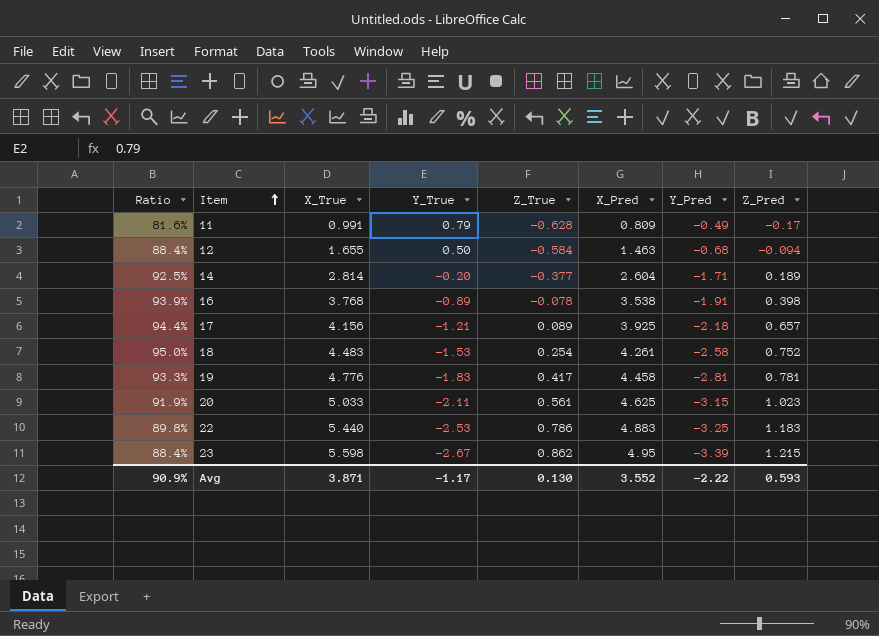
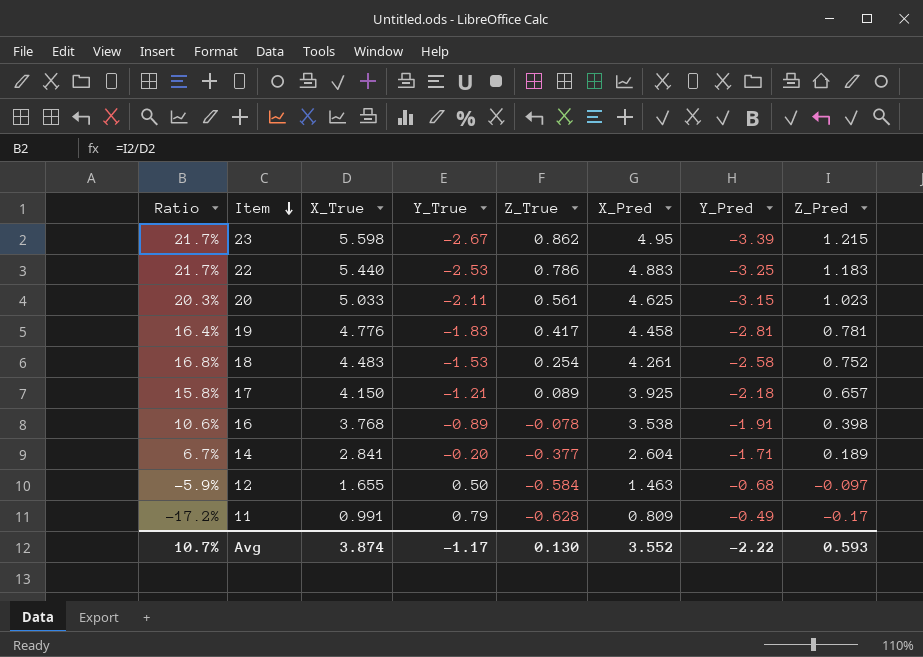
row order: Item ascending -> Item descending
column Ratio | formula: [X_Pred] / [X_True] -> [Z_Pred] / [X_True]
17 | X_True: 4.156 -> 4.150
14 | X_True: 2.814 -> 2.841
12 | Z_Pred: -0.094 -> -0.097
Avg | Ratio: 90.9% -> 10.7%
Avg | X_True: 3.871 -> 3.874

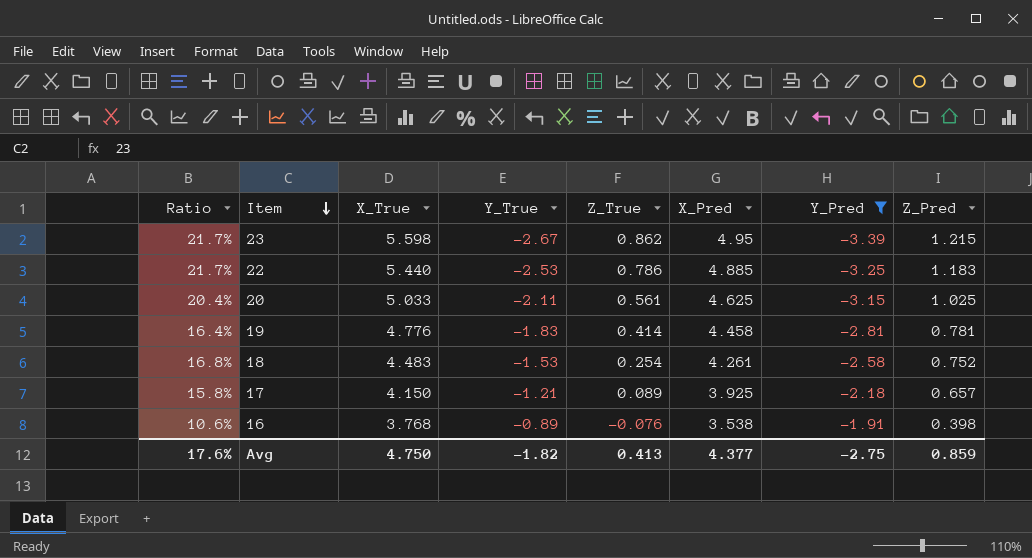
filter: none -> Y_Pred <= -1.91
22 | X_Pred: 4.883 -> 4.885
20 | Ratio: 20.3% -> 20.4%
20 | Z_Pred: 1.023 -> 1.025
19 | Z_True: 0.417 -> 0.414
16 | Z_True: -0.078 -> -0.076
Avg | Ratio: 10.7% -> 17.6%
Avg | X_True: 3.874 -> 4.750
Avg | Y_True: -1.17 -> -1.82
Avg | Z_True: 0.130 -> 0.413
Avg | X_Pred: 3.552 -> 4.377
Avg | Y_Pred: -2.22 -> -2.75
Avg | Z_Pred: 0.593 -> 0.859

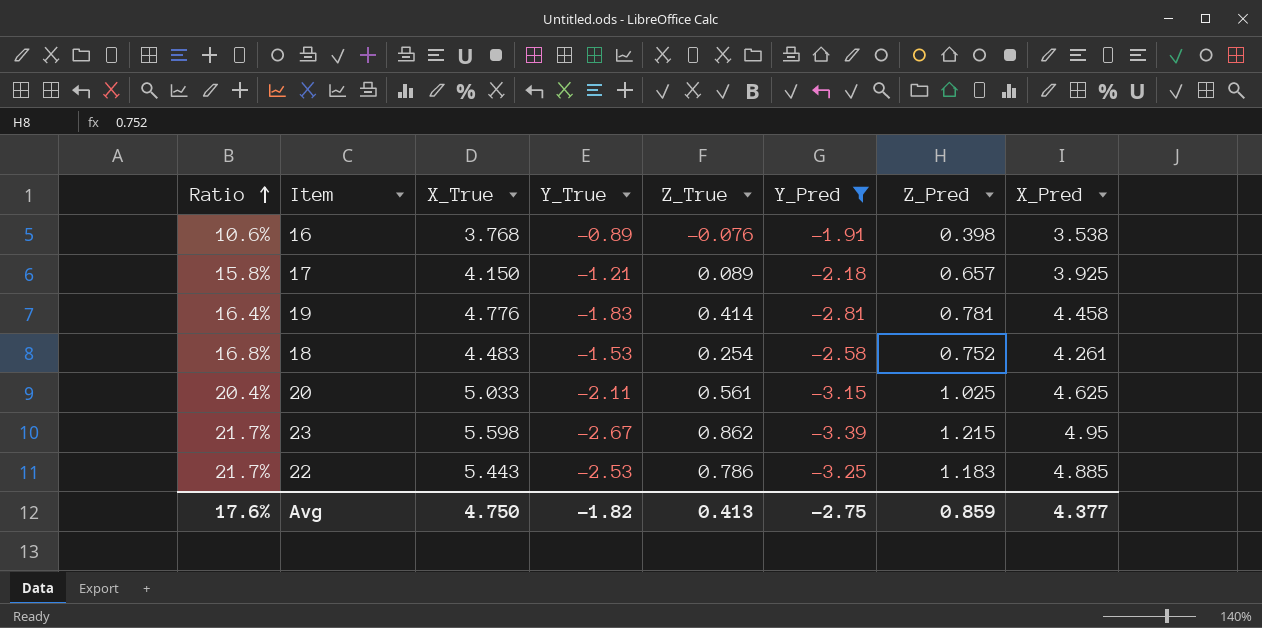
row order: Item descending -> Ratio ascending
column X_Pred | position: 6 -> 8
22 | X_True: 5.440 -> 5.443

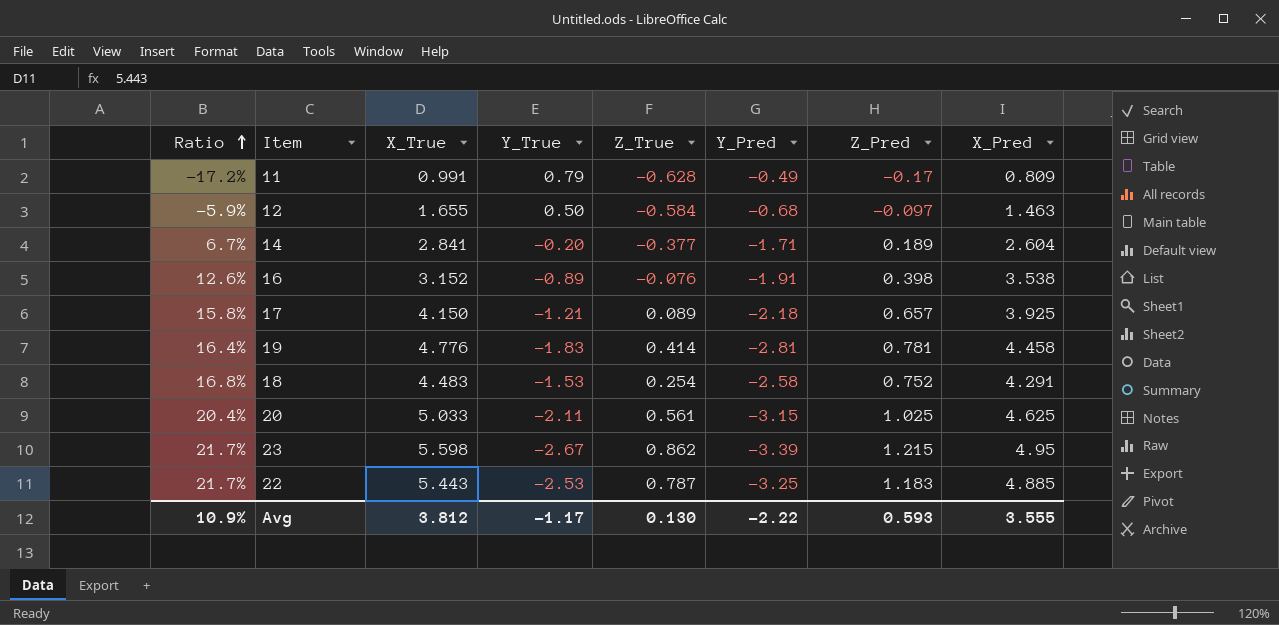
filter: Y_Pred <= -1.91 -> none
16 | Ratio: 10.6% -> 12.6%
16 | X_True: 3.768 -> 3.152
18 | X_Pred: 4.261 -> 4.291
22 | Z_True: 0.786 -> 0.787
Avg | Ratio: 17.6% -> 10.9%
Avg | X_True: 4.750 -> 3.812
Avg | Y_True: -1.82 -> -1.17
Avg | Z_True: 0.413 -> 0.130
Avg | Y_Pred: -2.75 -> -2.22
Avg | Z_Pred: 0.859 -> 0.593
Avg | X_Pred: 4.377 -> 3.555

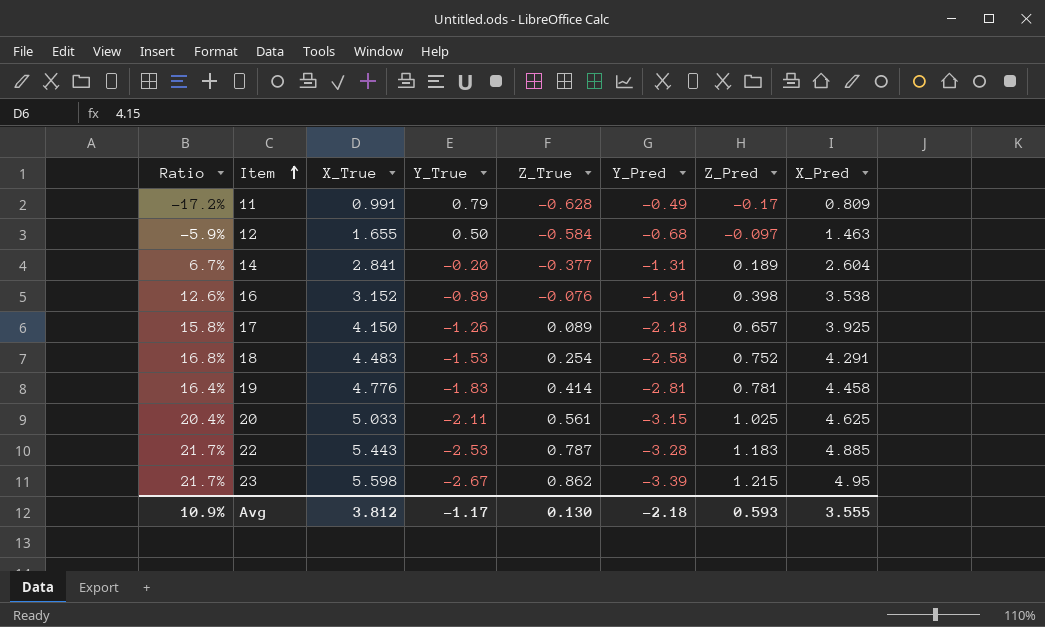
row order: Ratio ascending -> Item ascending
14 | Y_Pred: -1.71 -> -1.31
17 | Y_True: -1.21 -> -1.26
22 | Y_Pred: -3.25 -> -3.28
Avg | Y_Pred: -2.22 -> -2.18

